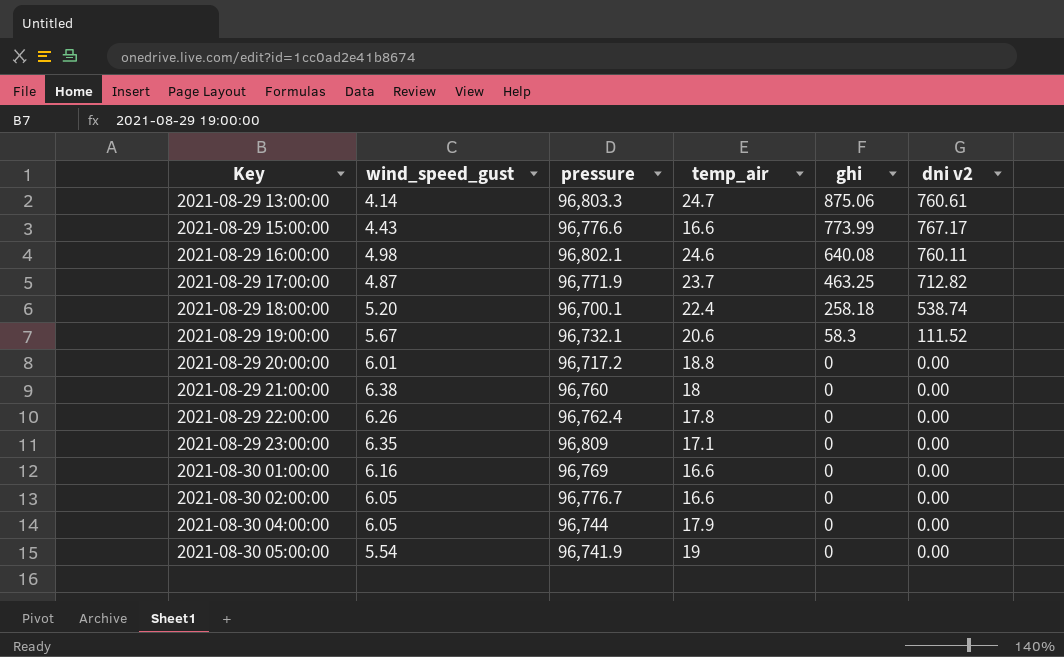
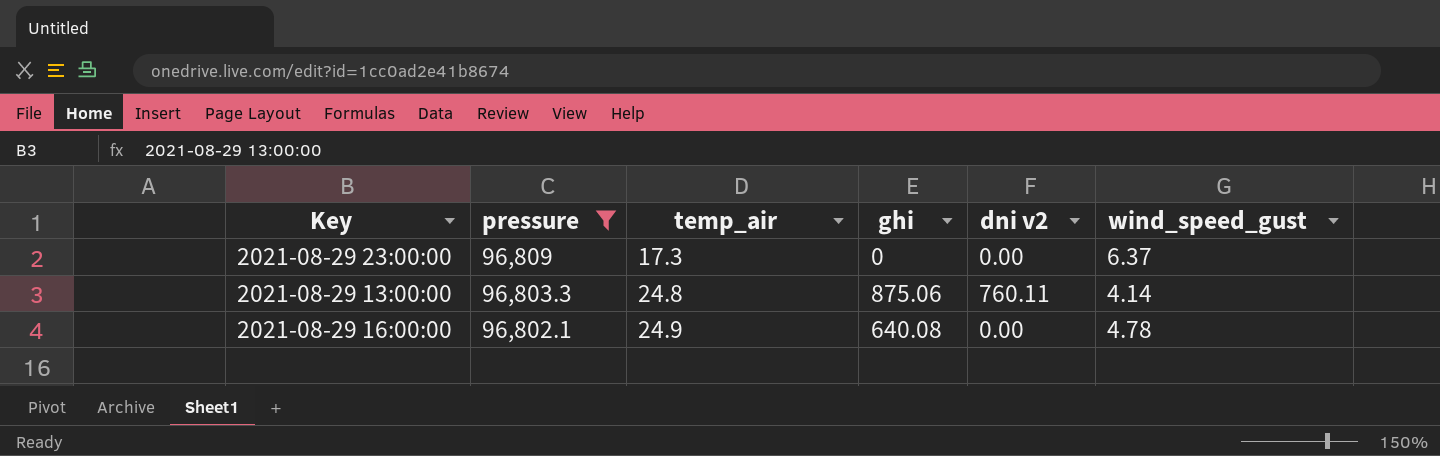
filter: none -> pressure >= 96,802.1
row order: Key ascending -> pressure descending
column wind_speed_gust | position: 2 -> 6
2021-08-29 23:00:00 | temp_air: 17.1 -> 17.3
2021-08-29 23:00:00 | wind_speed_gust: 6.35 -> 6.37
2021-08-29 13:00:00 | temp_air: 24.7 -> 24.8
2021-08-29 13:00:00 | dni v2: 760.61 -> 760.11
2021-08-29 16:00:00 | temp_air: 24.6 -> 24.9
2021-08-29 16:00:00 | dni v2: 760.11 -> 0.00
2021-08-29 16:00:00 | wind_speed_gust: 4.98 -> 4.78

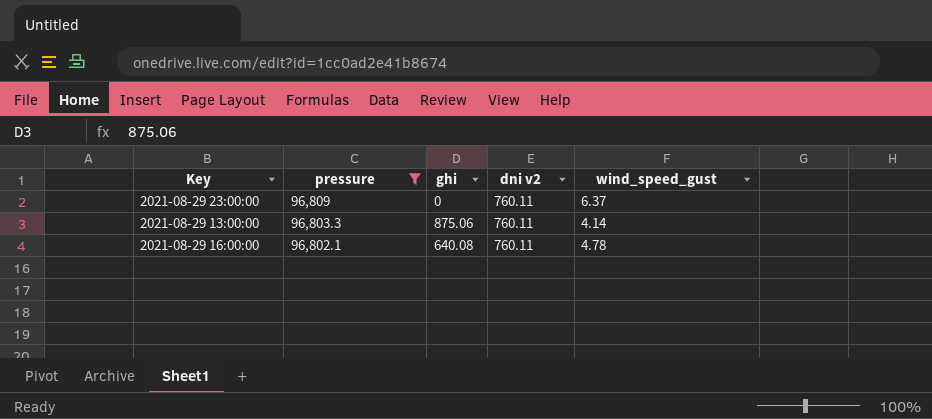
column temp_air | position: 3 -> none
2021-08-29 23:00:00 | dni v2: 0.00 -> 760.11
2021-08-29 16:00:00 | dni v2: 0.00 -> 760.11

